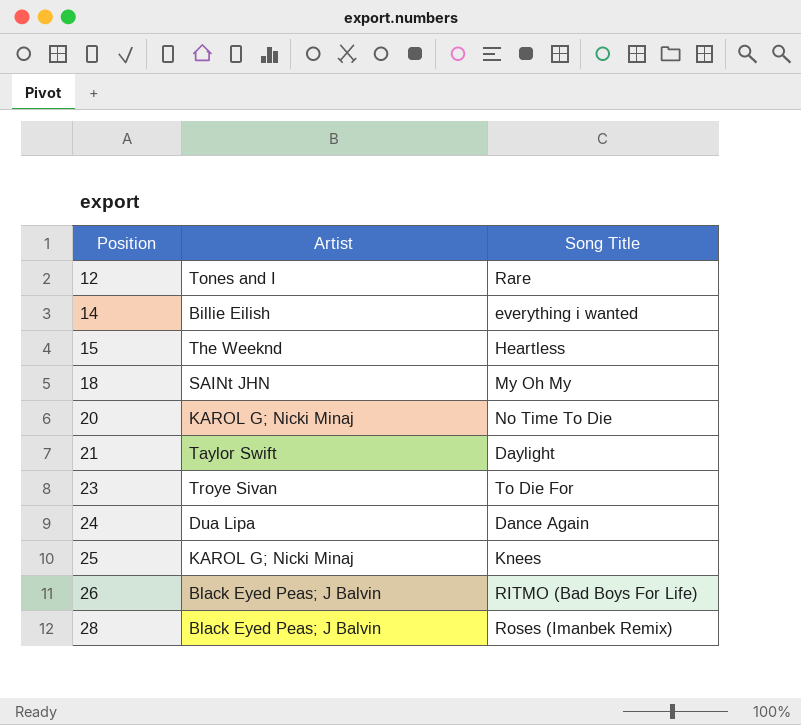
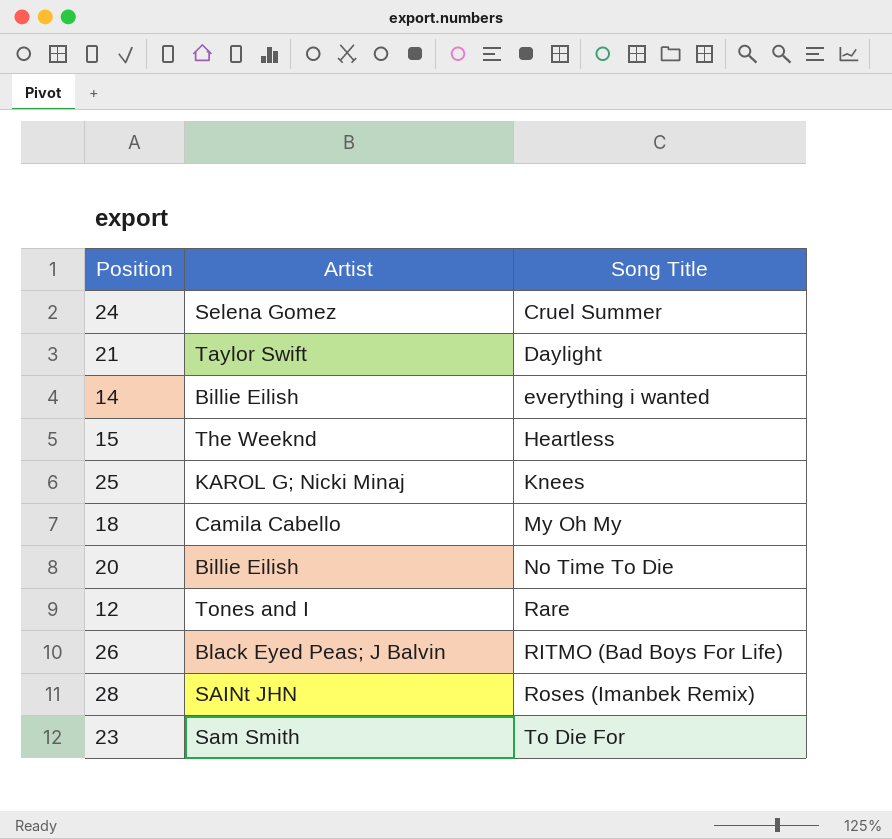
row order: Position ascending -> Song Title ascending
24 | Artist: Dua Lipa -> Selena Gomez
24 | Song Title: Dance Again -> Cruel Summer
18 | Artist: SAINt JHN -> Camila Cabello
20 | Artist: KAROL G; Nicki Minaj -> Billie Eilish
28 | Artist: Black Eyed Peas; J Balvin -> SAINt JHN
23 | Artist: Troye Sivan -> Sam Smith

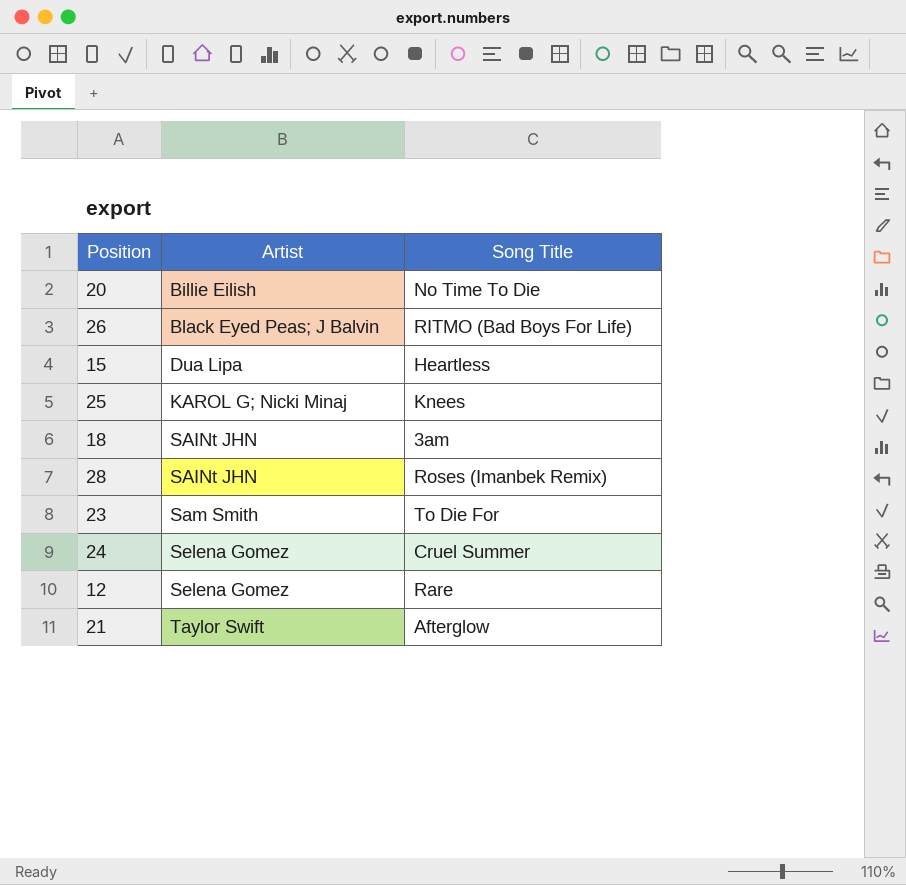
row order: Song Title ascending -> Artist ascending
row 14: Billie Eilish | everything i wanted -> none
15 | Artist: The Weeknd -> Dua Lipa
18 | Artist: Camila Cabello -> SAINt JHN
18 | Song Title: My Oh My -> 3am
12 | Artist: Tones and I -> Selena Gomez
21 | Song Title: Daylight -> Afterglow

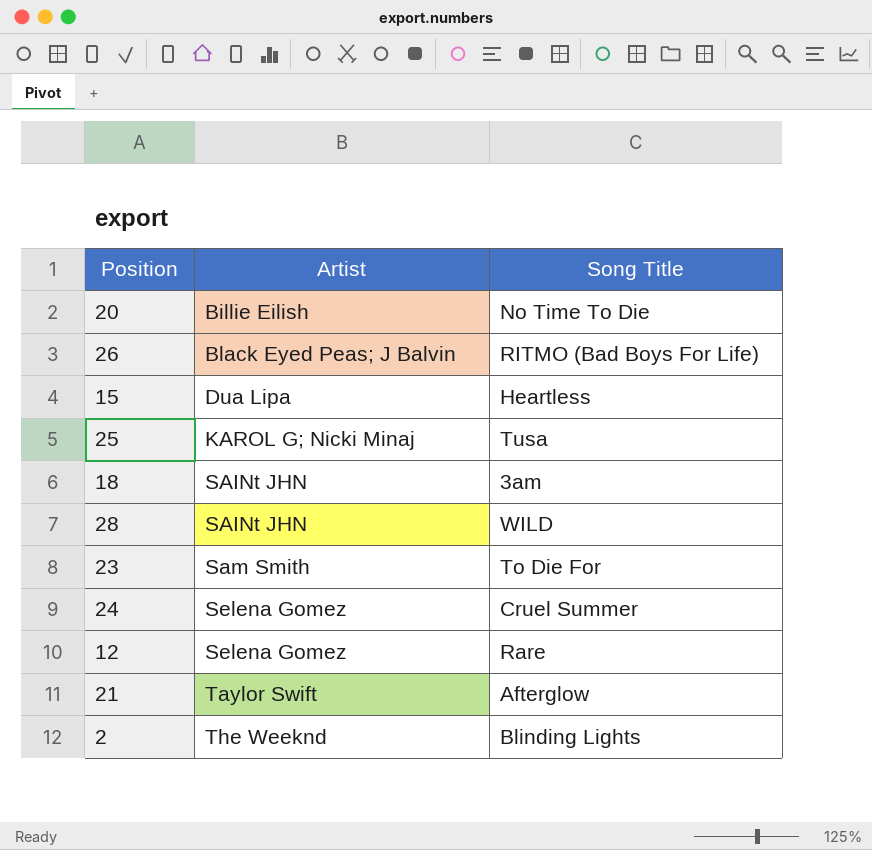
25 | Song Title: Knees -> Tusa
28 | Song Title: Roses (Imanbek Remix) -> WILD
row 2: none -> The Weeknd | Blinding Lights

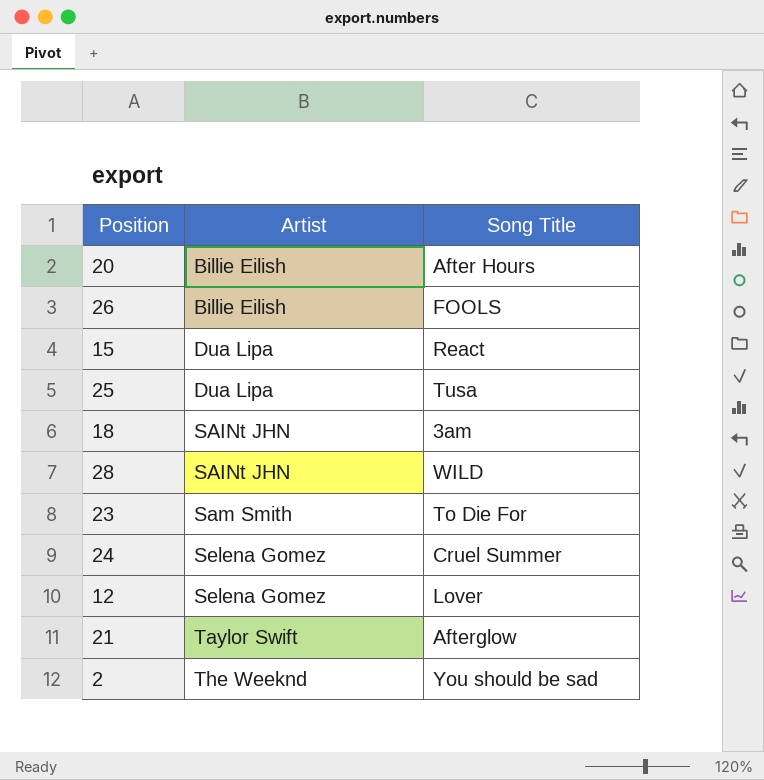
20 | Song Title: No Time To Die -> After Hours
26 | Artist: Black Eyed Peas; J Balvin -> Billie Eilish
26 | Song Title: RITMO (Bad Boys For Life) -> FOOLS
15 | Song Title: Heartless -> React
25 | Artist: KAROL G; Nicki Minaj -> Dua Lipa
12 | Song Title: Rare -> Lover
2 | Song Title: Blinding Lights -> You should be sad

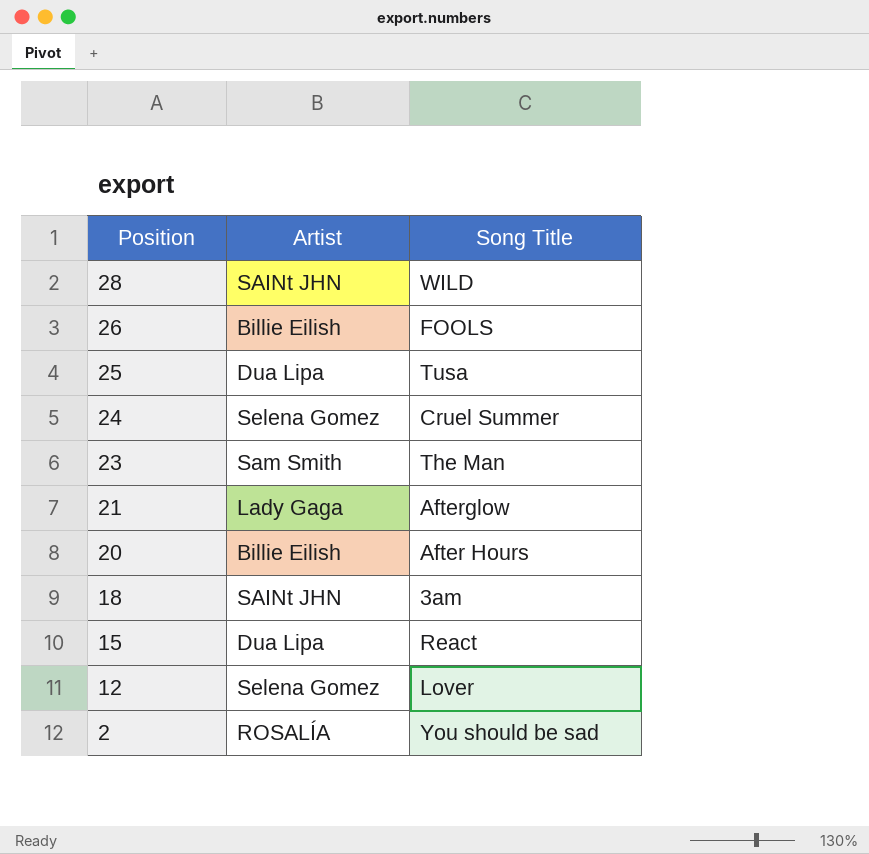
row order: Artist ascending -> Position descending
23 | Song Title: To Die For -> The Man
21 | Artist: Taylor Swift -> Lady Gaga
2 | Artist: The Weeknd -> ROSALÍA

